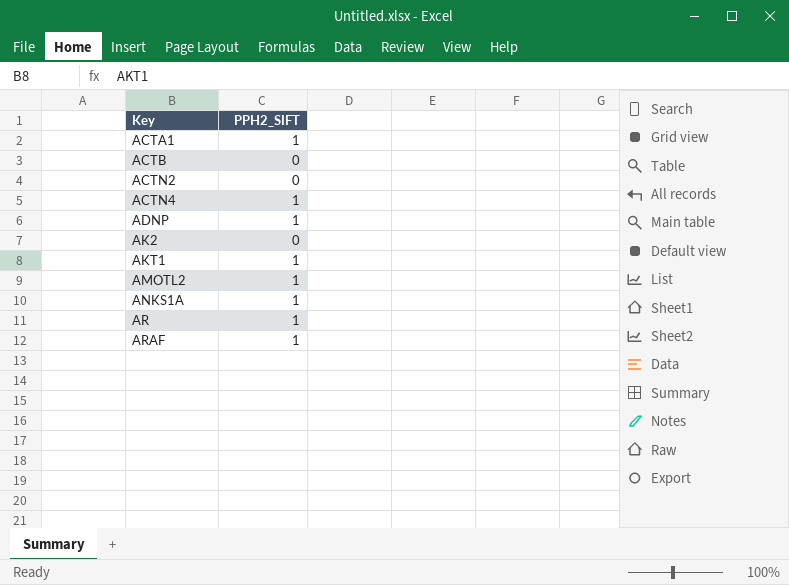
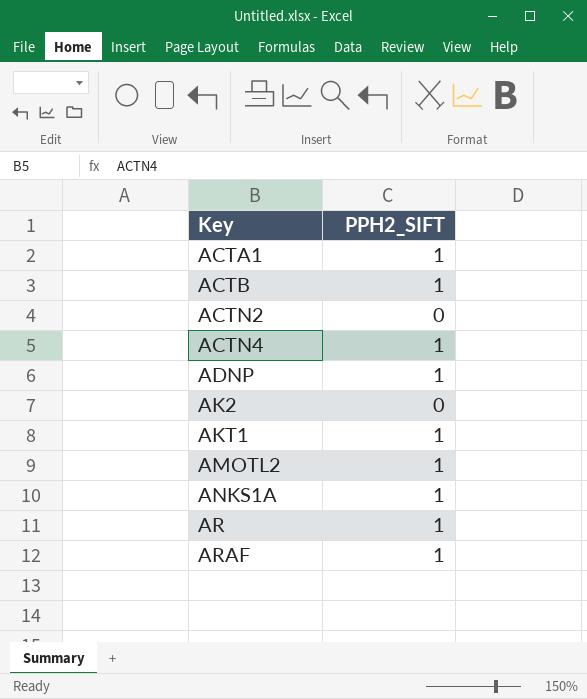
ACTB | PPH2_SIFT: 0 -> 1

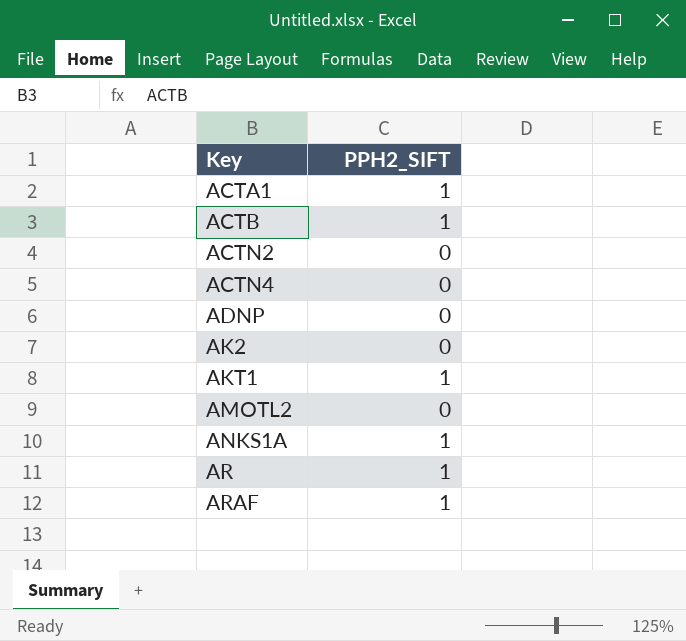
ACTN4 | PPH2_SIFT: 1 -> 0
ADNP | PPH2_SIFT: 1 -> 0
AMOTL2 | PPH2_SIFT: 1 -> 0

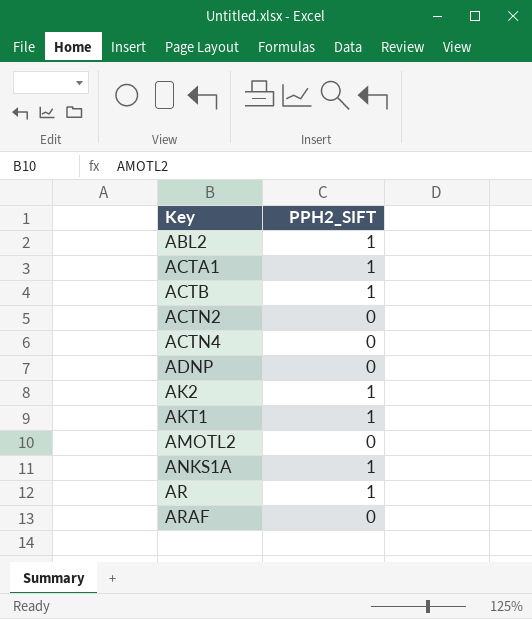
row ABL2: none -> 1
AK2 | PPH2_SIFT: 0 -> 1
ARAF | PPH2_SIFT: 1 -> 0

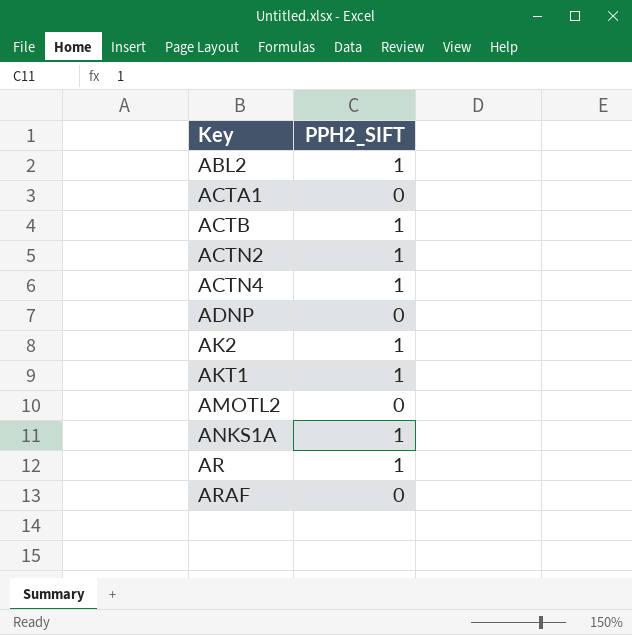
ACTA1 | PPH2_SIFT: 1 -> 0
ACTN2 | PPH2_SIFT: 0 -> 1
ACTN4 | PPH2_SIFT: 0 -> 1

